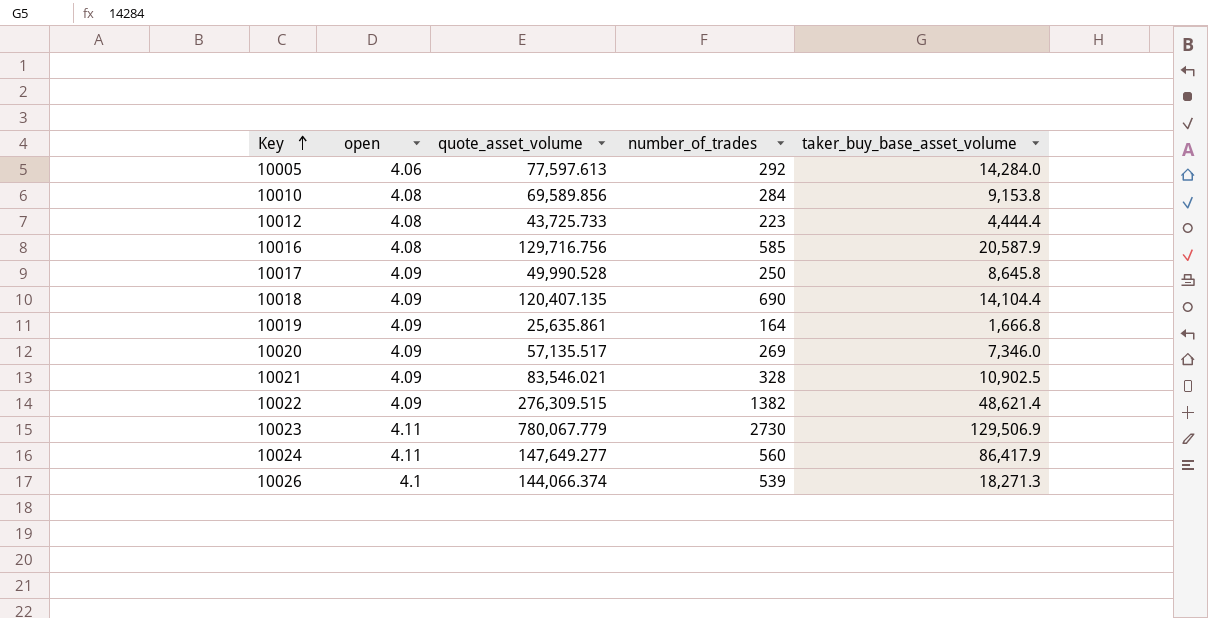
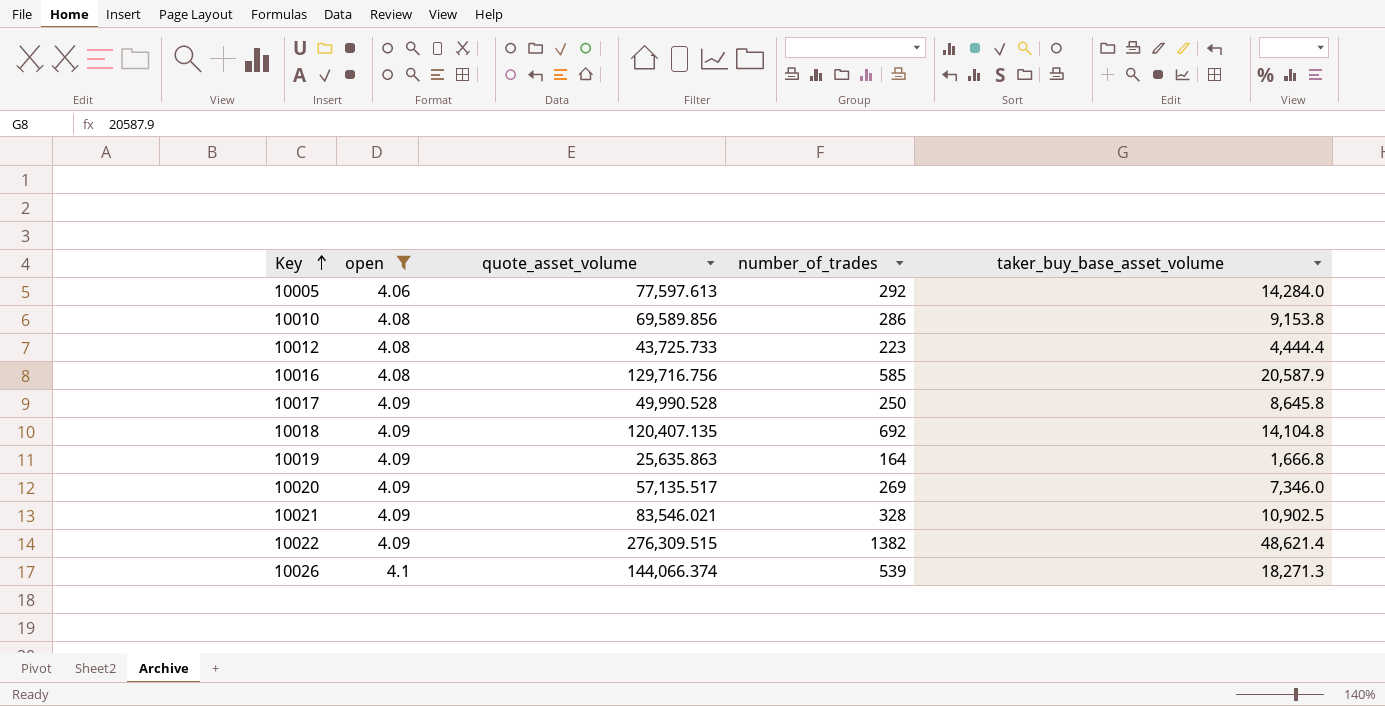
filter: none -> open != 4.11
10010 | number_of_trades: 284 -> 286
10018 | number_of_trades: 690 -> 692
10018 | taker_buy_base_asset_volume: 14,104.4 -> 14,104.8
10019 | quote_asset_volume: 25,635.861 -> 25,635.863

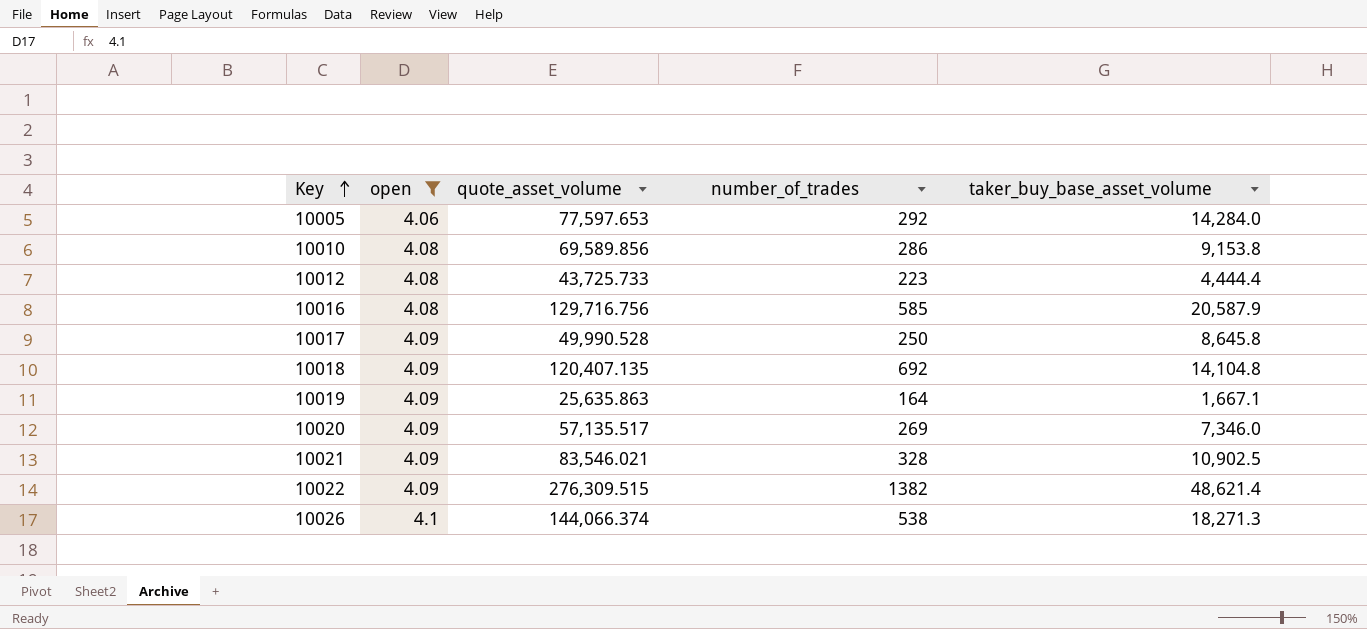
10005 | quote_asset_volume: 77,597.613 -> 77,597.653
10019 | taker_buy_base_asset_volume: 1,666.8 -> 1,667.1
10026 | number_of_trades: 539 -> 538

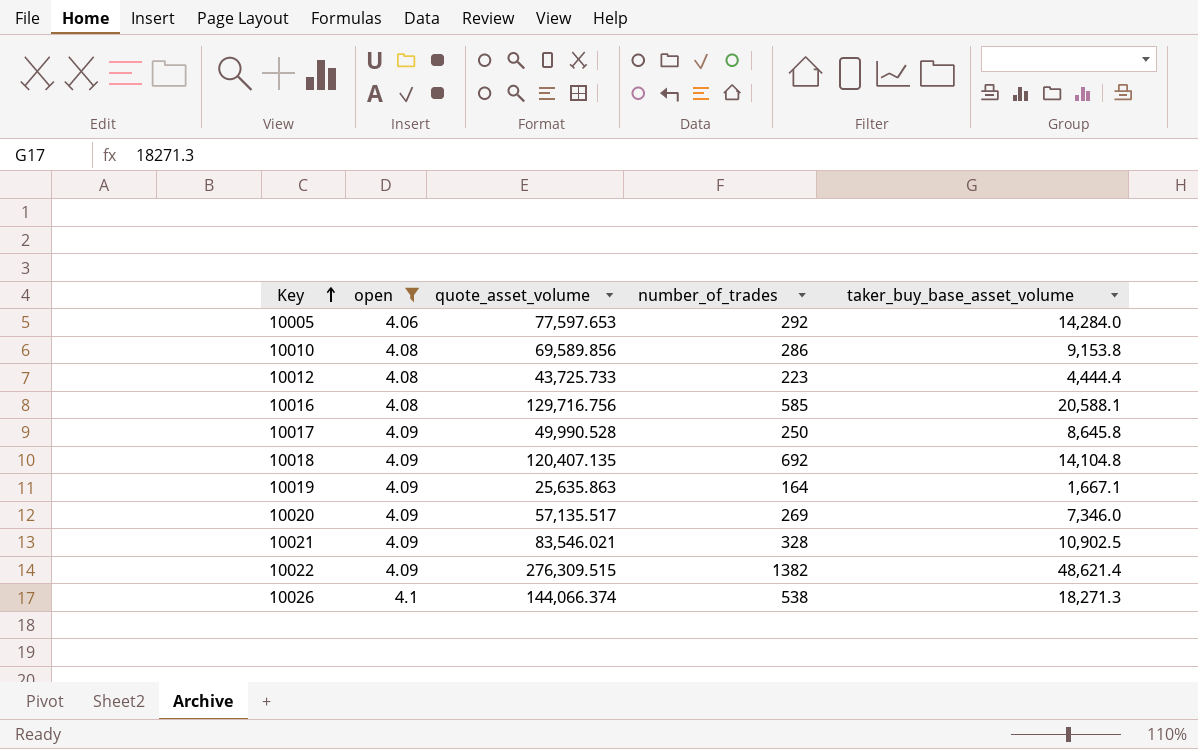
10016 | taker_buy_base_asset_volume: 20,587.9 -> 20,588.1

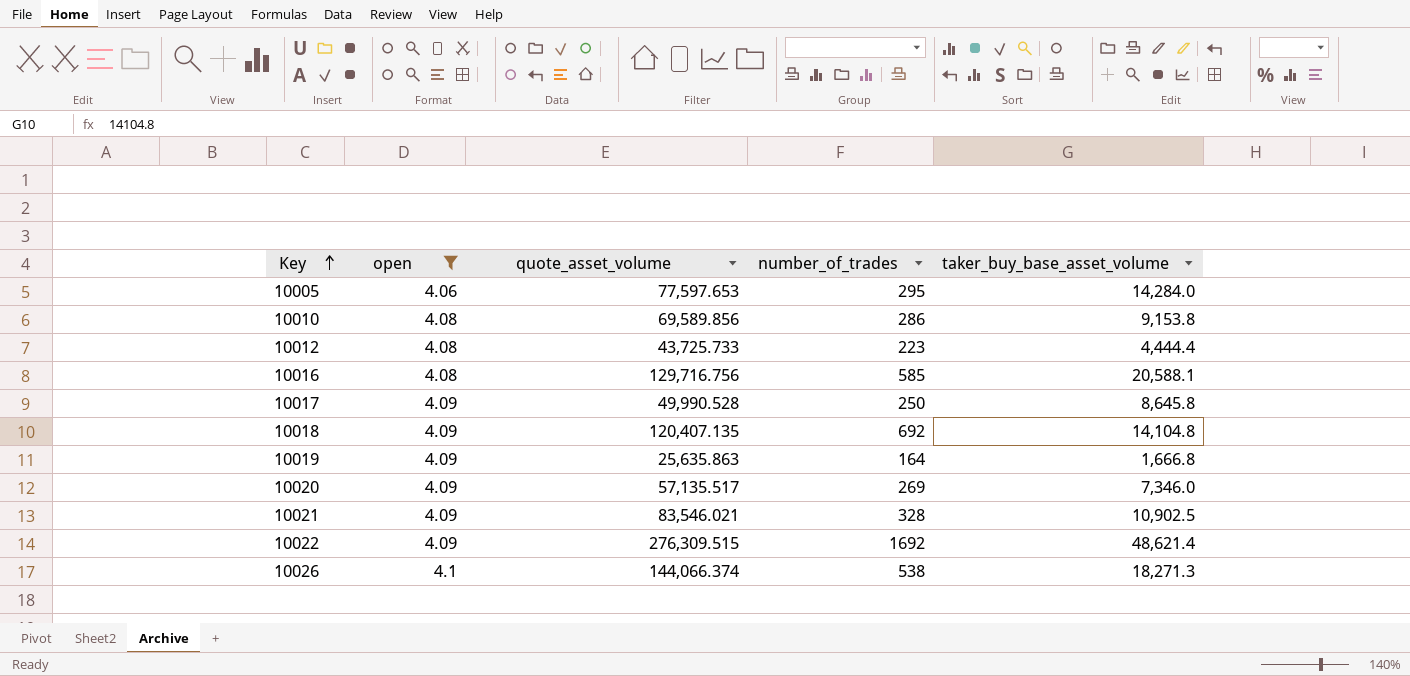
10005 | number_of_trades: 292 -> 295
10019 | taker_buy_base_asset_volume: 1,667.1 -> 1,666.8
10022 | number_of_trades: 1382 -> 1692

